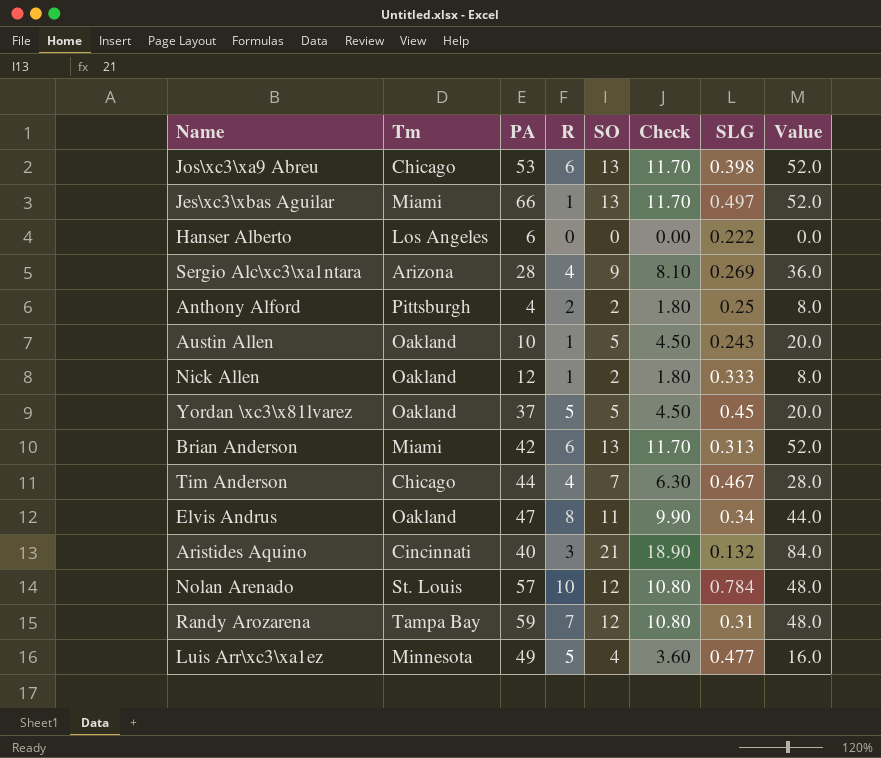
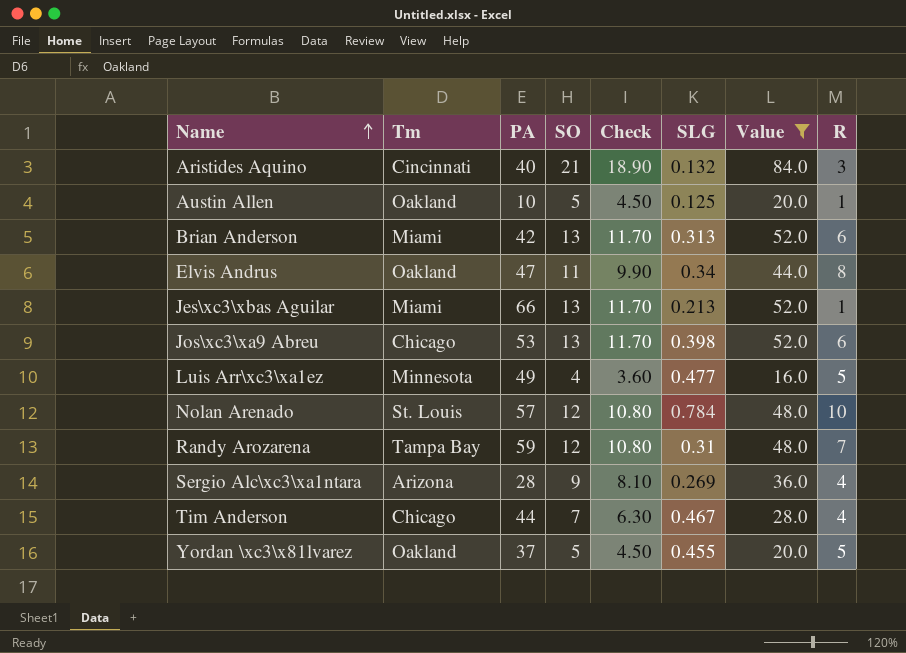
filter: none -> Value >= 16.0
row order: none -> Name ascending
column R | position: 4 -> 8
Austin Allen | SLG: 0.243 -> 0.125
Jes\xc3\xbas Aguilar | SLG: 0.497 -> 0.213
Yordan \xc3\x81lvarez | SLG: 0.45 -> 0.455

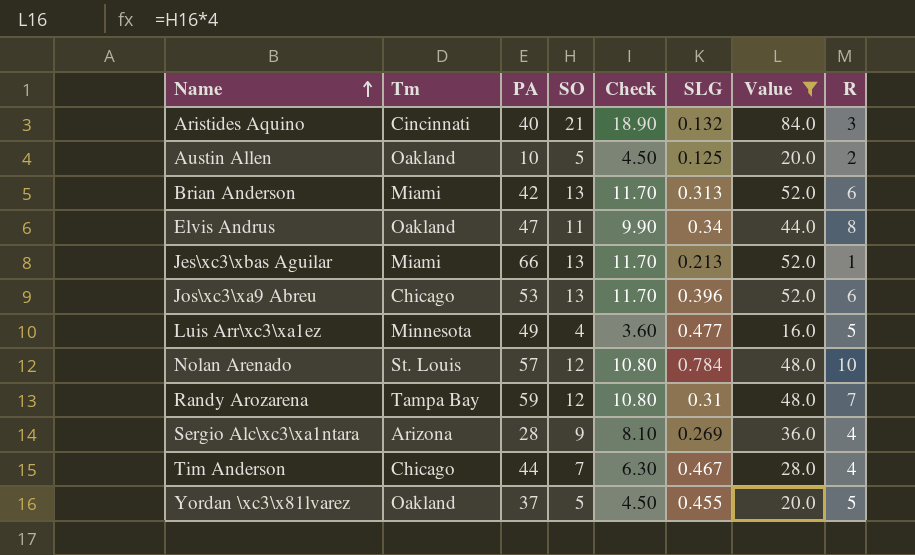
Austin Allen | R: 1 -> 2
Jos\xc3\xa9 Abreu | SLG: 0.398 -> 0.396

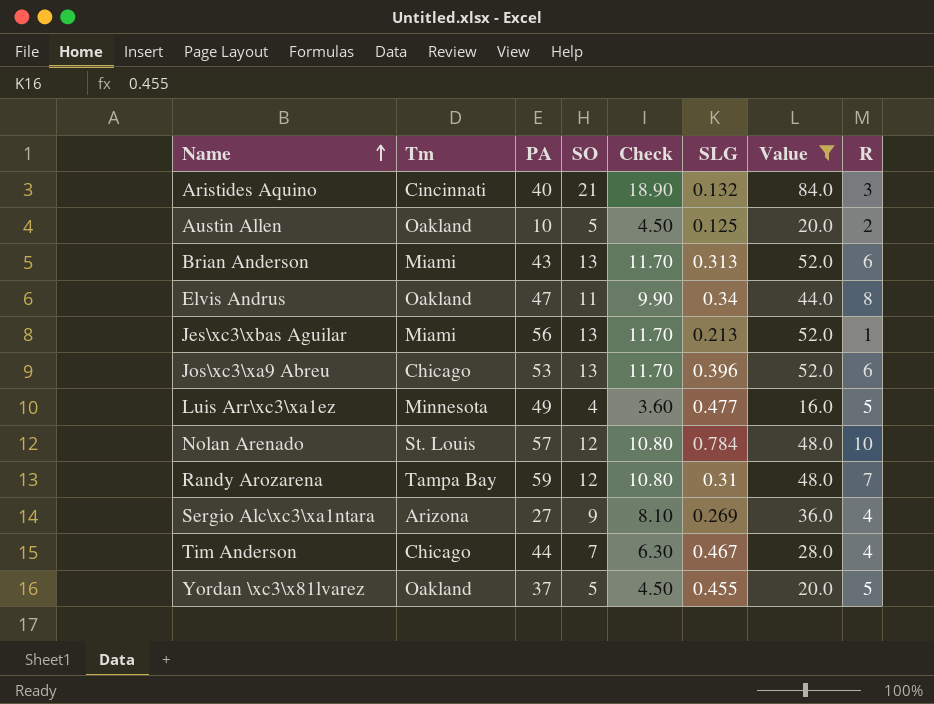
Brian Anderson | PA: 42 -> 43
Jes\xc3\xbas Aguilar | PA: 66 -> 56
Sergio Alc\xc3\xa1ntara | PA: 28 -> 27

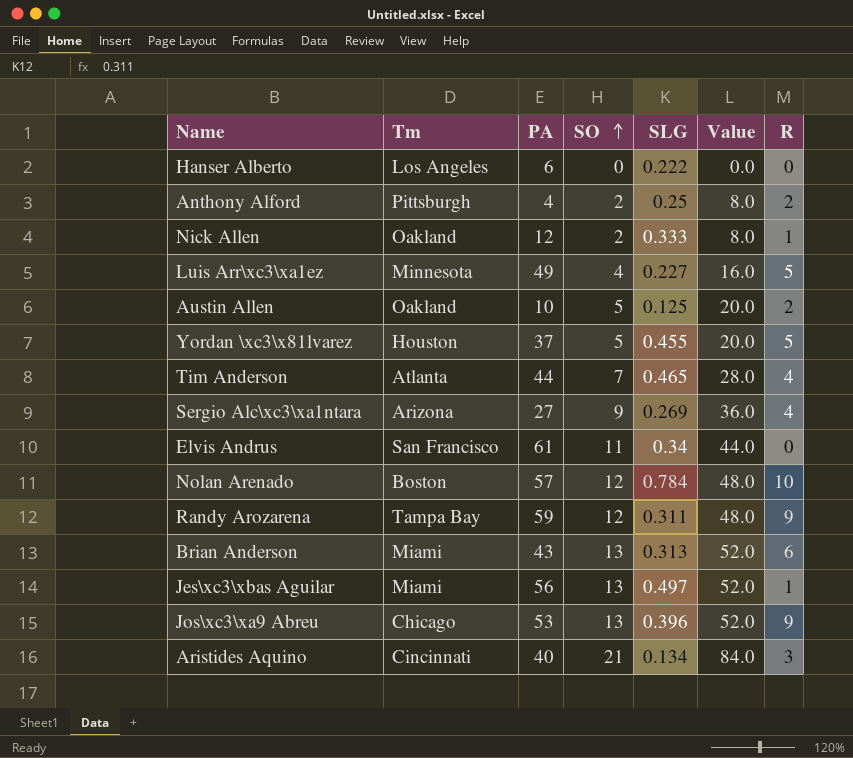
filter: Value >= 16.0 -> none
row order: Name ascending -> SO ascending
column Check | formula: [SO] * 0.9 -> none
Luis Arr\xc3\xa1ez | SLG: 0.477 -> 0.227
Yordan \xc3\x81lvarez | Tm: Oakland -> Houston
Tim Anderson | Tm: Chicago -> Atlanta
Tim Anderson | SLG: 0.467 -> 0.465
Elvis Andrus | Tm: Oakland -> San Francisco
Elvis Andrus | PA: 47 -> 61
Elvis Andrus | R: 8 -> 0
Nolan Arenado | Tm: St. Louis -> Boston
Randy Arozarena | SLG: 0.31 -> 0.311
Randy Arozarena | R: 7 -> 9
Jes\xc3\xbas Aguilar | SLG: 0.213 -> 0.497
Jos\xc3\xa9 Abreu | R: 6 -> 9
Aristides Aquino | SLG: 0.132 -> 0.134

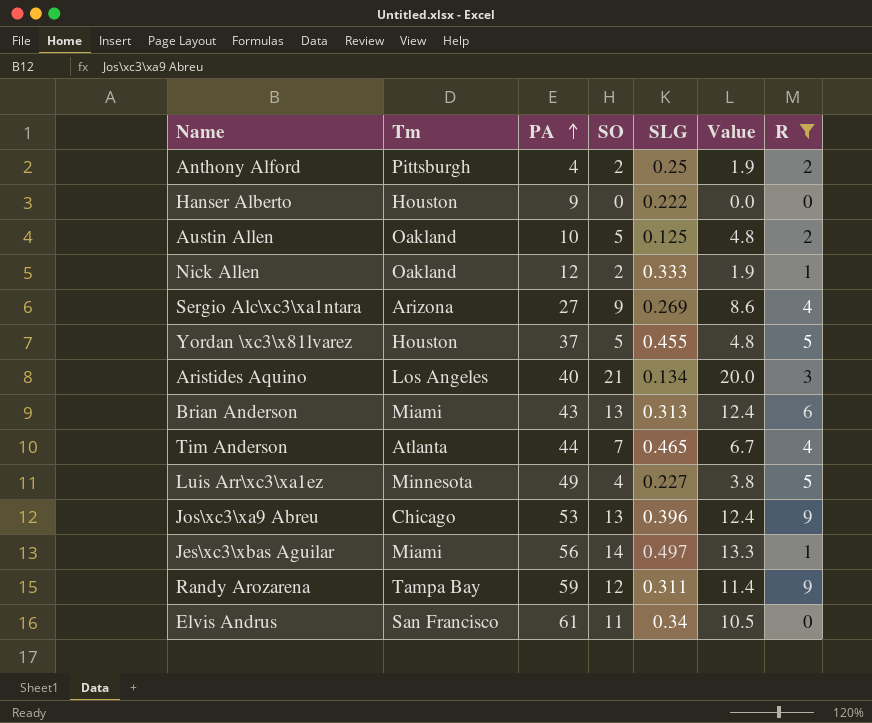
filter: none -> R != 10
row order: SO ascending -> PA ascending
column Value | formula: [SO] * 4 -> [SO] * 0.95
Hanser Alberto | Tm: Los Angeles -> Houston
Hanser Alberto | PA: 6 -> 9
Aristides Aquino | Tm: Cincinnati -> Los Angeles
Jes\xc3\xbas Aguilar | SO: 13 -> 14

